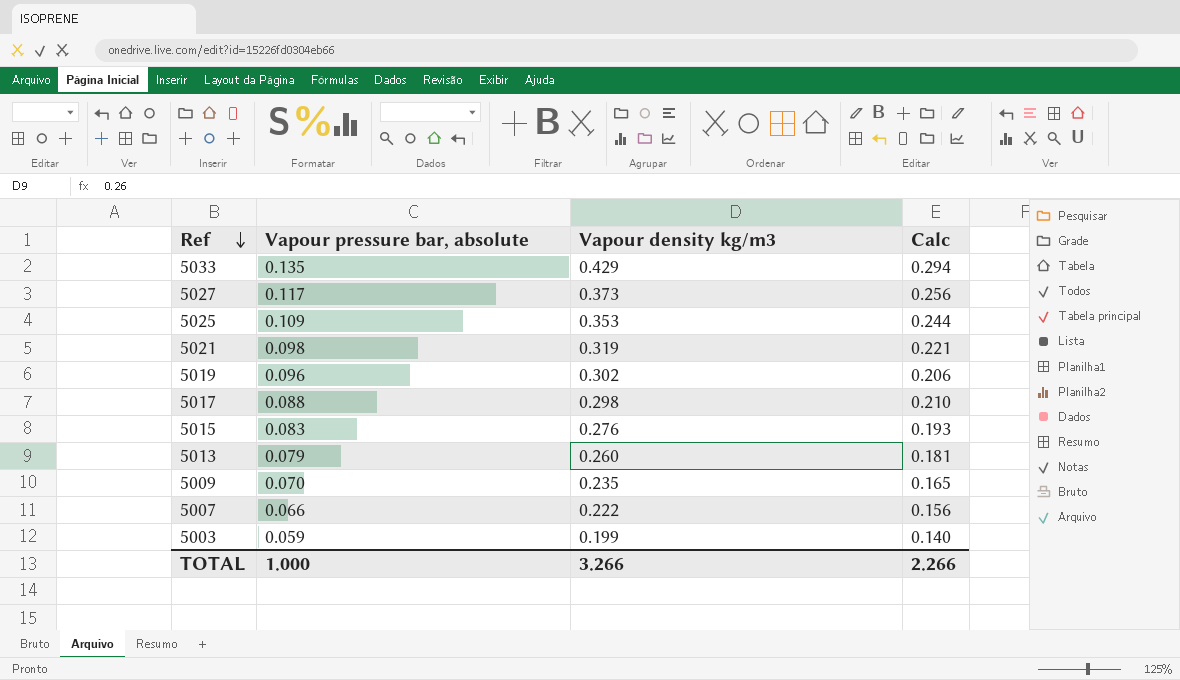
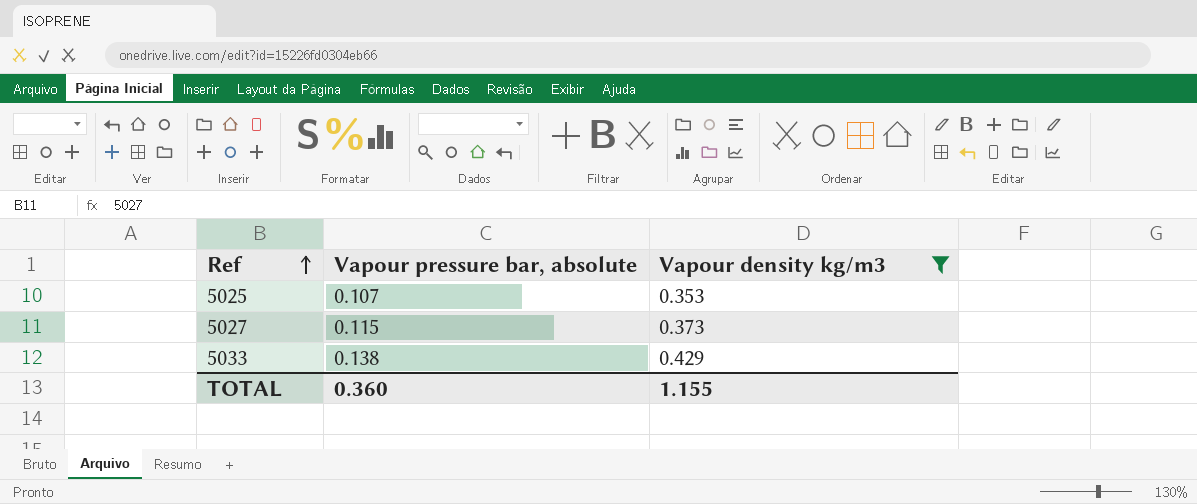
filter: none -> Vapour density kg/m3 >= 0.353
row order: Ref descending -> Ref ascending
column Calc | formula: [Vapour density kg/m3] - [Vapour pressure bar, absolute] -> none
5025 | Vapour pressure bar, absolute: 0.109 -> 0.107
5027 | Vapour pressure bar, absolute: 0.117 -> 0.115
5033 | Vapour pressure bar, absolute: 0.135 -> 0.138
TOTAL | Vapour pressure bar, absolute: 1.000 -> 0.360
TOTAL | Vapour density kg/m3: 3.266 -> 1.155

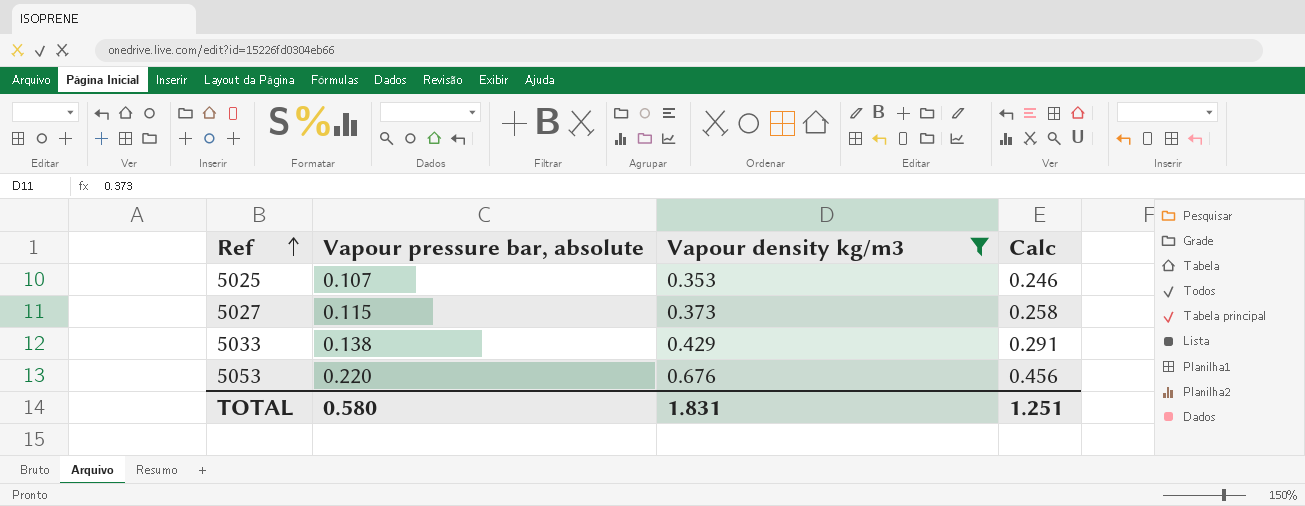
column Calc | formula: none -> [Vapour density kg/m3] - [Vapour pressure bar, absolute]
row 5053: none -> 0.220 | 0.676 | 0.456
TOTAL | Vapour pressure bar, absolute: 0.360 -> 0.580
TOTAL | Vapour density kg/m3: 1.155 -> 1.831

